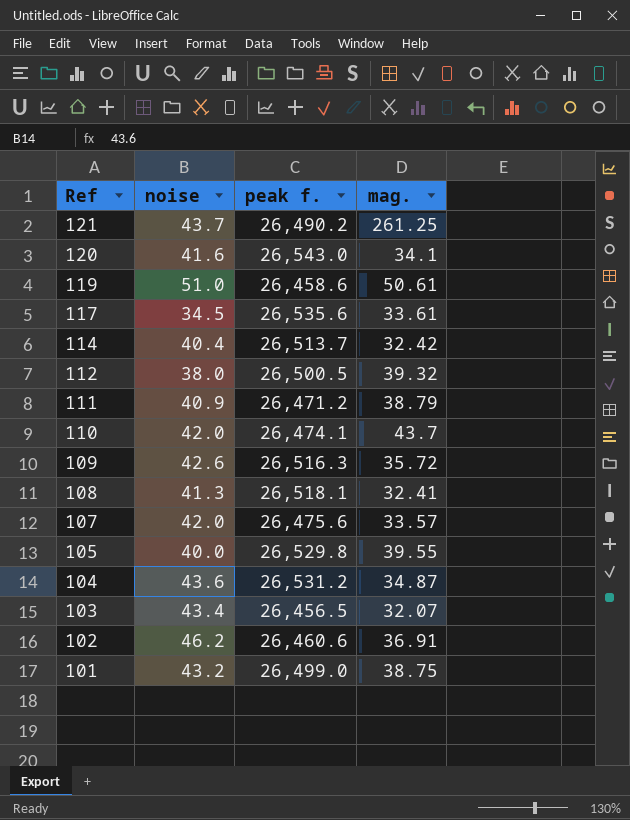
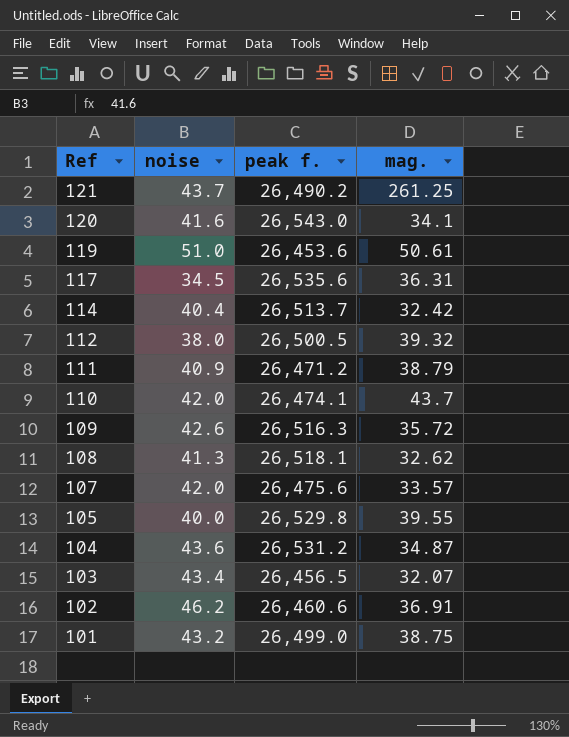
119 | peak f.: 26,458.6 -> 26,453.6
117 | mag.: 33.61 -> 36.31
108 | mag.: 32.41 -> 32.62

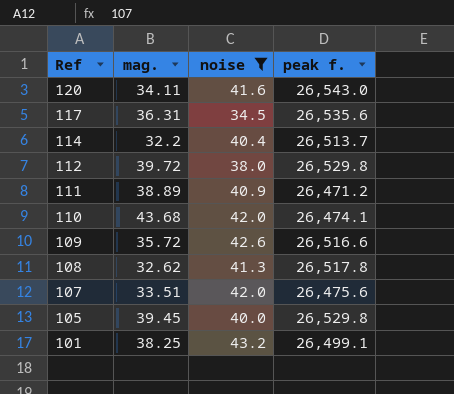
filter: none -> noise <= 43.2
column mag. | position: 4 -> 2
120 | mag.: 34.1 -> 34.11
114 | mag.: 32.42 -> 32.2
112 | mag.: 39.32 -> 39.72
112 | peak f.: 26,500.5 -> 26,529.8
111 | mag.: 38.79 -> 38.89
110 | mag.: 43.7 -> 43.68
109 | peak f.: 26,516.3 -> 26,516.6
108 | peak f.: 26,518.1 -> 26,517.8
107 | mag.: 33.57 -> 33.51
105 | mag.: 39.55 -> 39.45
101 | mag.: 38.75 -> 38.25
101 | peak f.: 26,499.0 -> 26,499.1

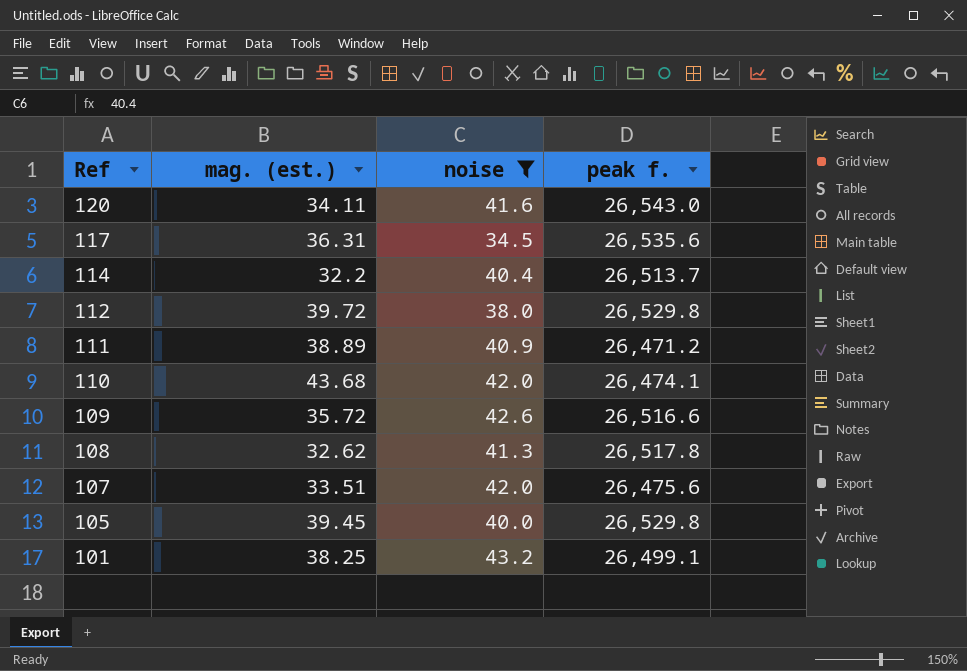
column name: mag. -> mag. (est.)

